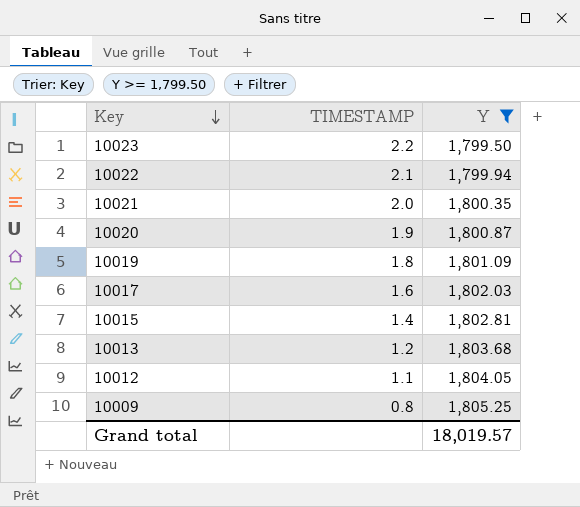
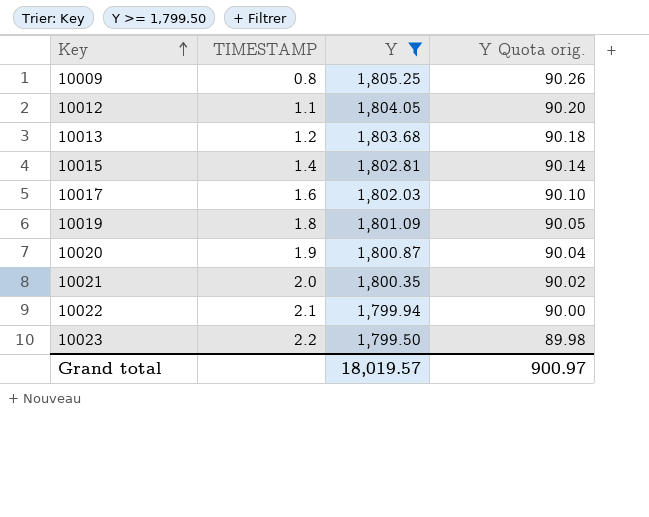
row order: Key descending -> Key ascending
column Y Quota orig. | formula: none -> [Y] * 0.05

